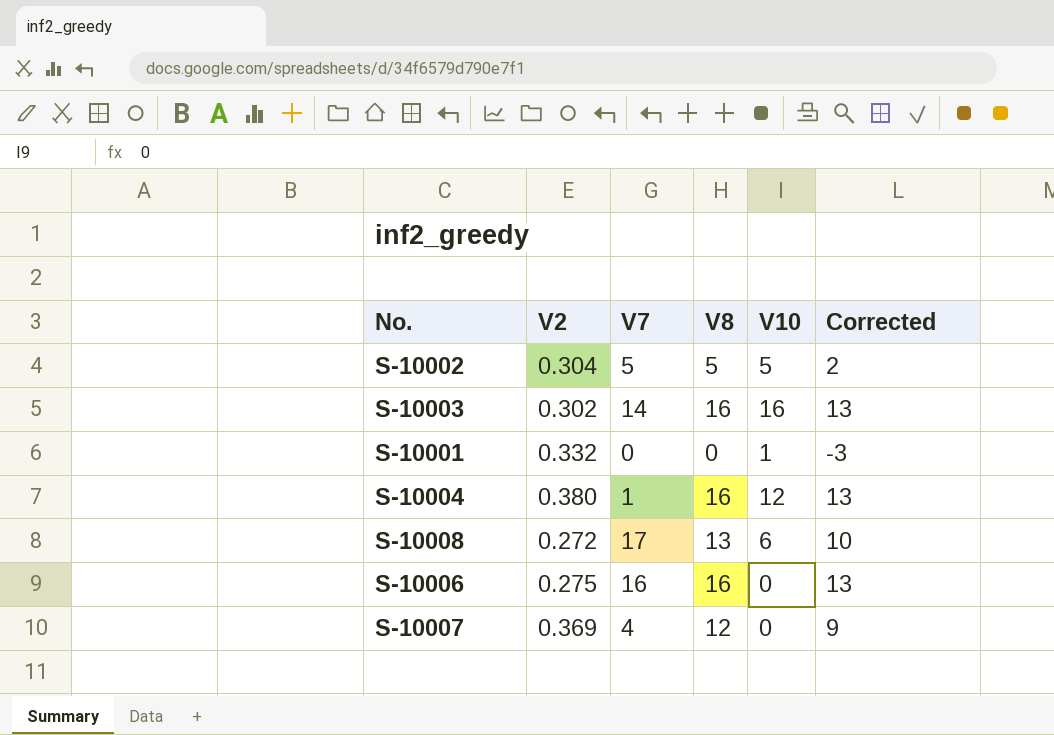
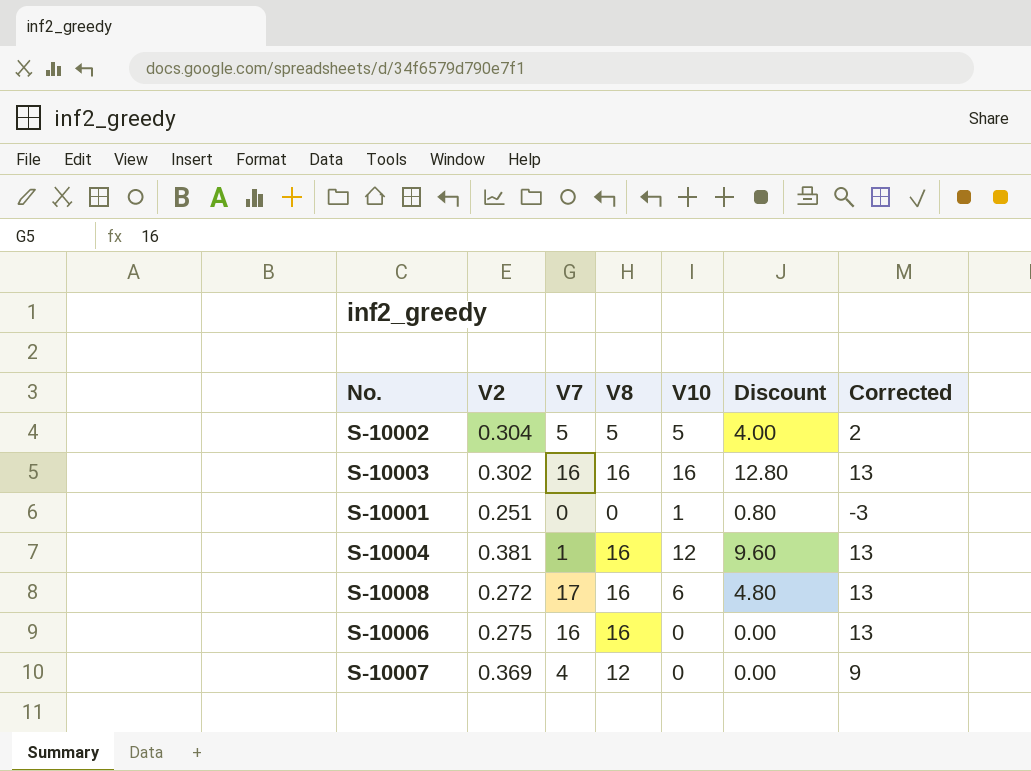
column Discount | formula: none -> [V10] * 0.8
S-10003 | V7: 14 -> 16
S-10001 | V2: 0.332 -> 0.251
S-10004 | V2: 0.380 -> 0.381
S-10008 | V8: 13 -> 16
S-10008 | Corrected: 10 -> 13

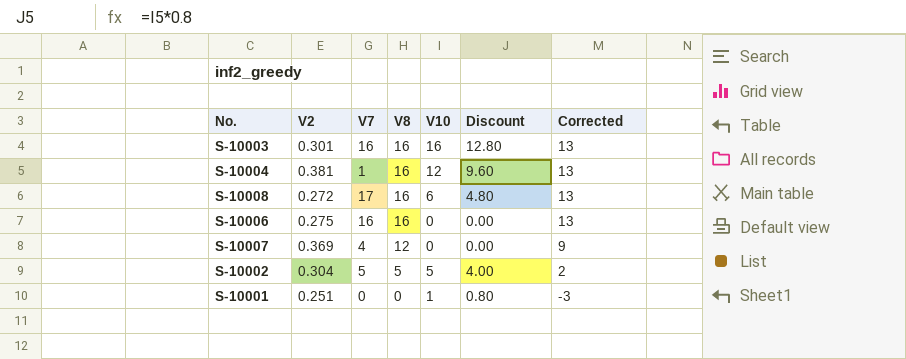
row order: none -> V8 descending
S-10003 | V2: 0.302 -> 0.301

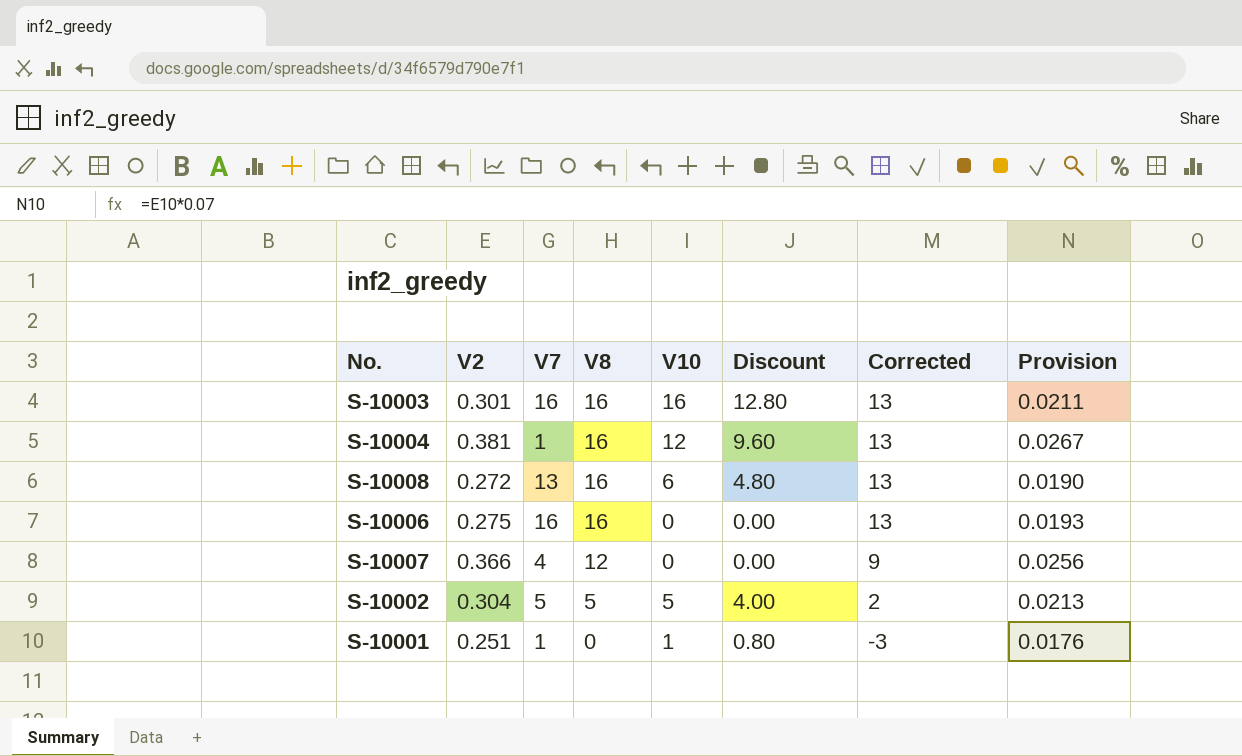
column Provision | formula: none -> [V2] * 0.07
S-10008 | V7: 17 -> 13
S-10007 | V2: 0.369 -> 0.366
S-10001 | V7: 0 -> 1

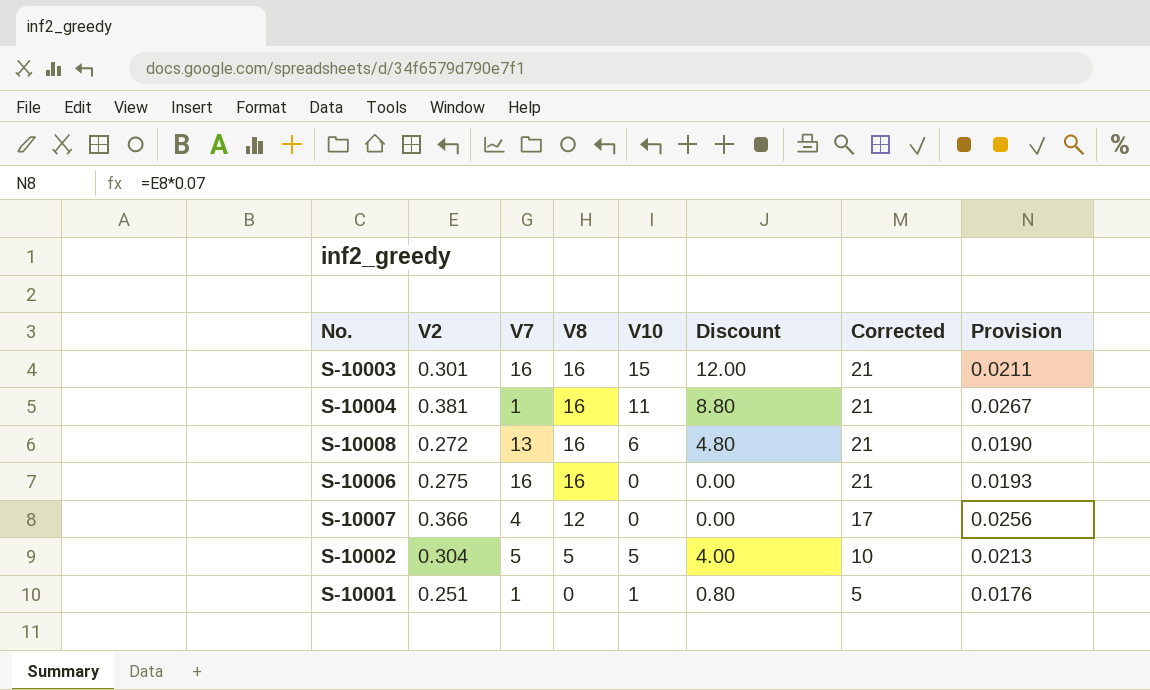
column Corrected | formula: [V8] - 3 -> [V8] + 5
S-10003 | V10: 16 -> 15
S-10003 | Discount: 12.80 -> 12.00
S-10004 | V10: 12 -> 11
S-10004 | Discount: 9.60 -> 8.80

